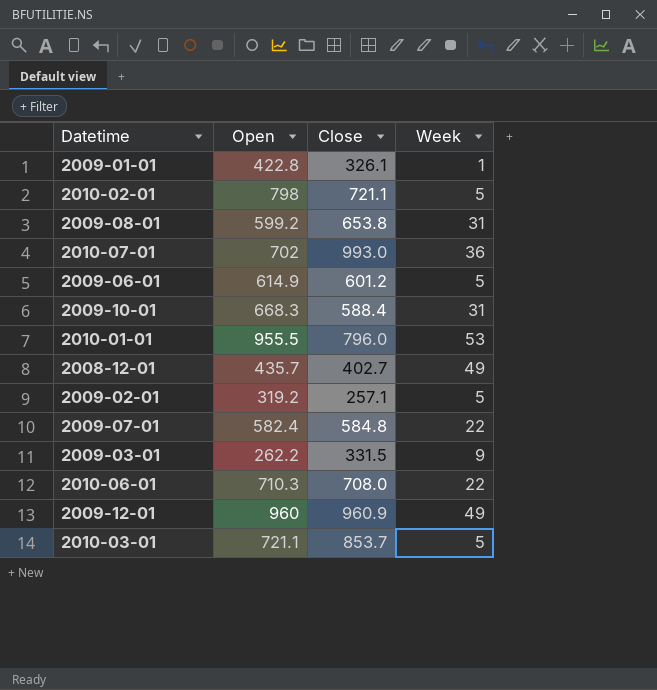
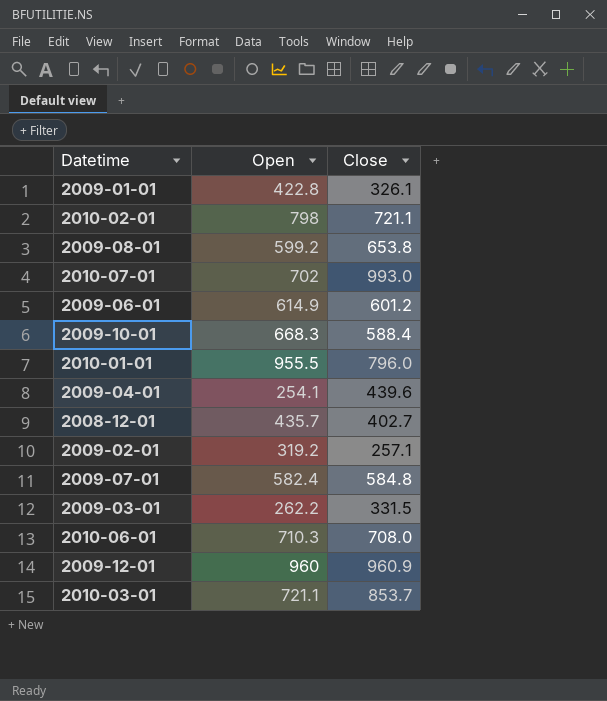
column Week | position: 4 -> none
row 2009-04-01: none -> 254.1 | 439.6

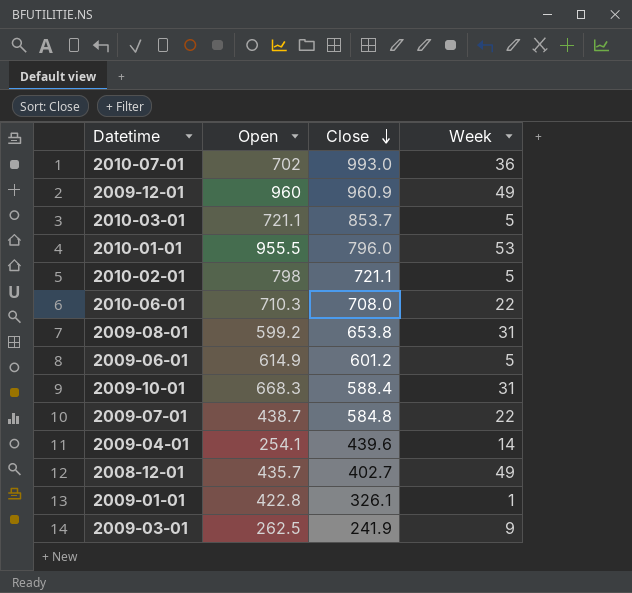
row order: none -> Close descending
column Week | position: none -> 4
row 2009-02-01: 319.2 | 257.1 -> none
2009-07-01 | Open: 582.4 -> 438.7
2009-03-01 | Open: 262.2 -> 262.5
2009-03-01 | Close: 331.5 -> 241.9

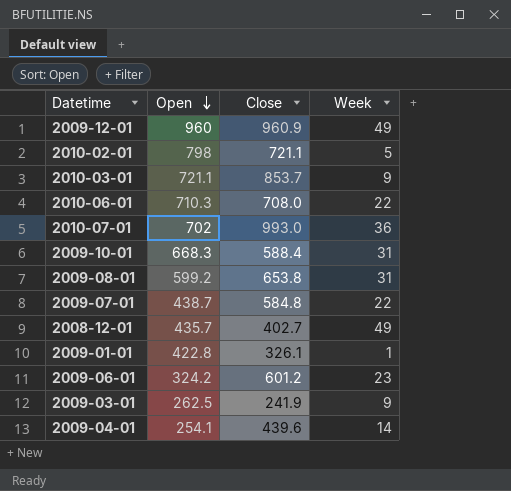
row order: Close descending -> Open descending
row 2010-01-01: 955.5 | 796.0 | 53 -> none
2010-03-01 | Week: 5 -> 9
2009-06-01 | Open: 614.9 -> 324.2
2009-06-01 | Week: 5 -> 23

